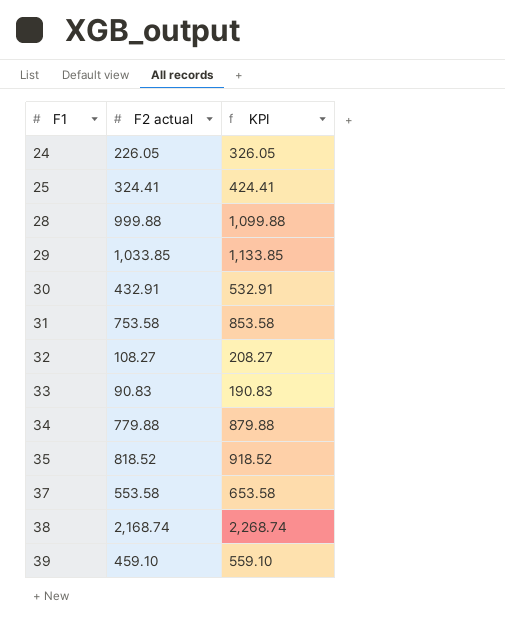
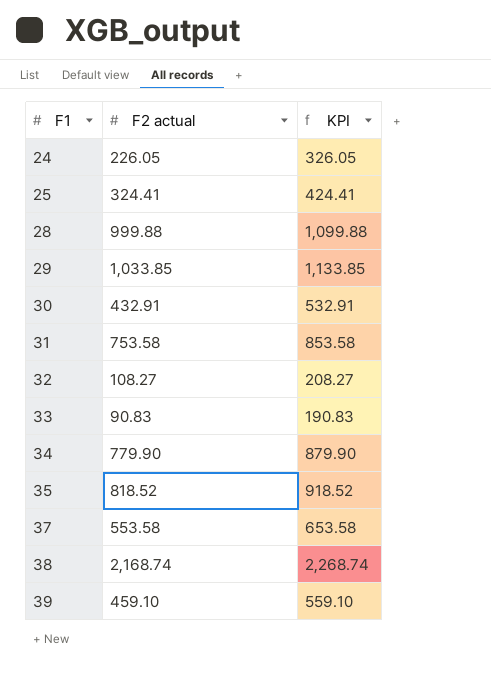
34 | F2 actual: 779.88 -> 779.90
34 | KPI: 879.88 -> 879.90

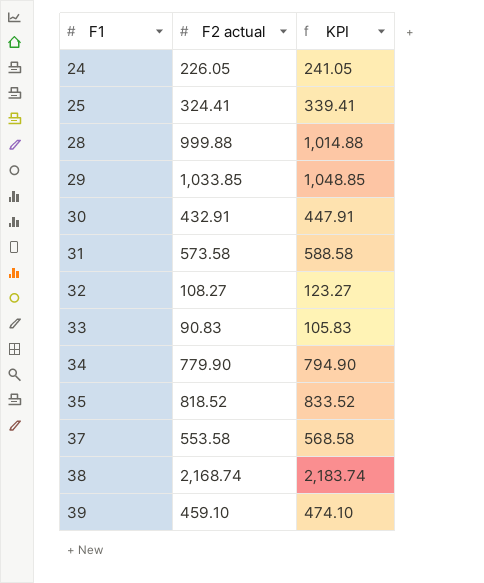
column KPI | formula: [F2 actual] + 100 -> [F2 actual] + 15
31 | F2 actual: 753.58 -> 573.58

